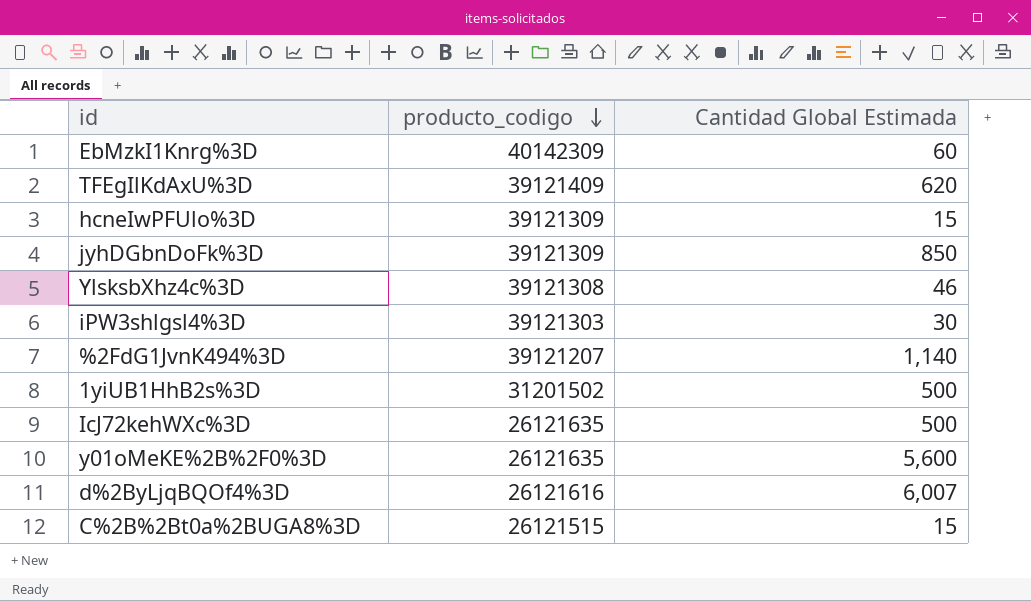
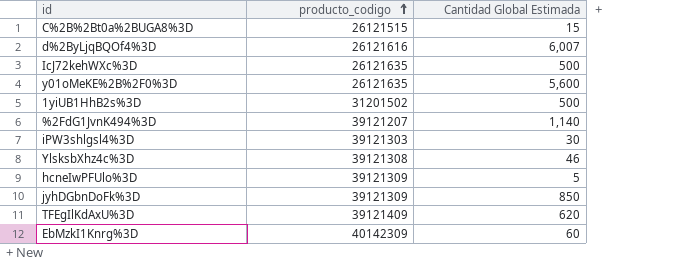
row order: producto_codigo descending -> producto_codigo ascending
hcneIwPFUlo%3D | Cantidad Global Estimada: 15 -> 5

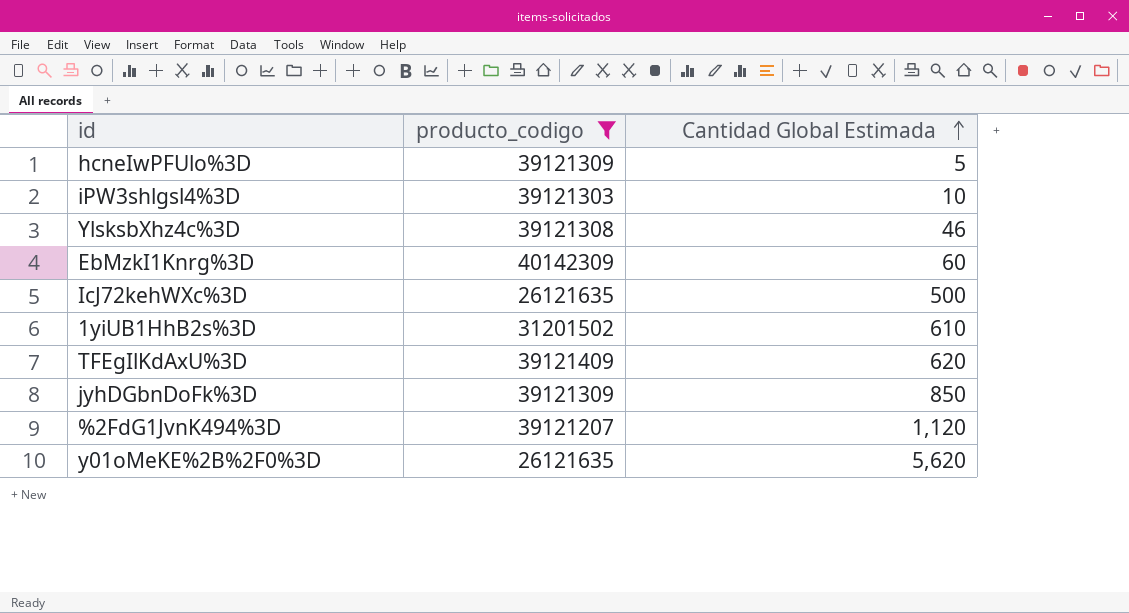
filter: none -> producto_codigo >= 26121635
row order: producto_codigo ascending -> Cantidad Global Estimada ascending
iPW3shlgsl4%3D | Cantidad Global Estimada: 30 -> 10
1yiUB1HhB2s%3D | Cantidad Global Estimada: 500 -> 610
%2FdG1JvnK494%3D | Cantidad Global Estimada: 1,140 -> 1,120
y01oMeKE%2B%2F0%3D | Cantidad Global Estimada: 5,600 -> 5,620

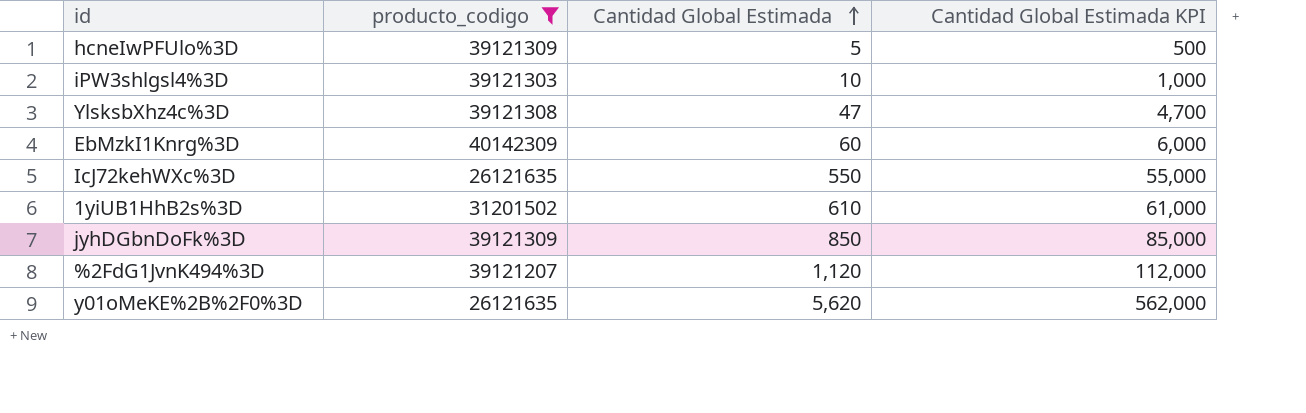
column Cantidad Global Estimada KPI | formula: none -> [Cantidad Global Estimada] * 100
row TFEgIlKdAxU%3D: 39121409 | 620 -> none
YlsksbXhz4c%3D | Cantidad Global Estimada: 46 -> 47
IcJ72kehWXc%3D | Cantidad Global Estimada: 500 -> 550

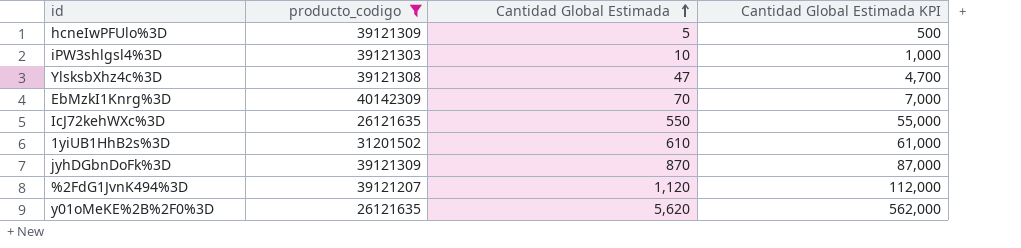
EbMzkI1Knrg%3D | Cantidad Global Estimada: 60 -> 70
EbMzkI1Knrg%3D | Cantidad Global Estimada KPI: 6,000 -> 7,000
jyhDGbnDoFk%3D | Cantidad Global Estimada: 850 -> 870
jyhDGbnDoFk%3D | Cantidad Global Estimada KPI: 85,000 -> 87,000

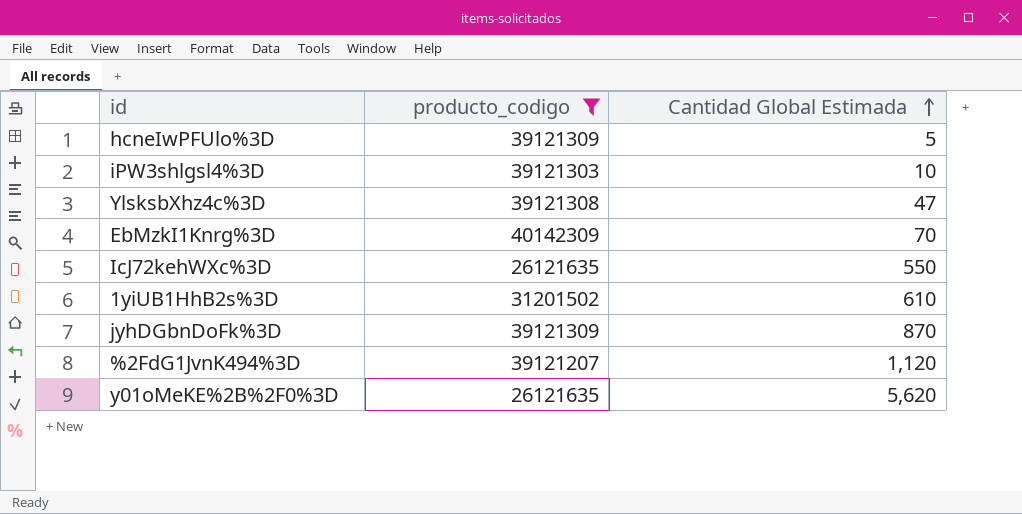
column Cantidad Global Estimada KPI | formula: [Cantidad Global Estimada] * 100 -> none

